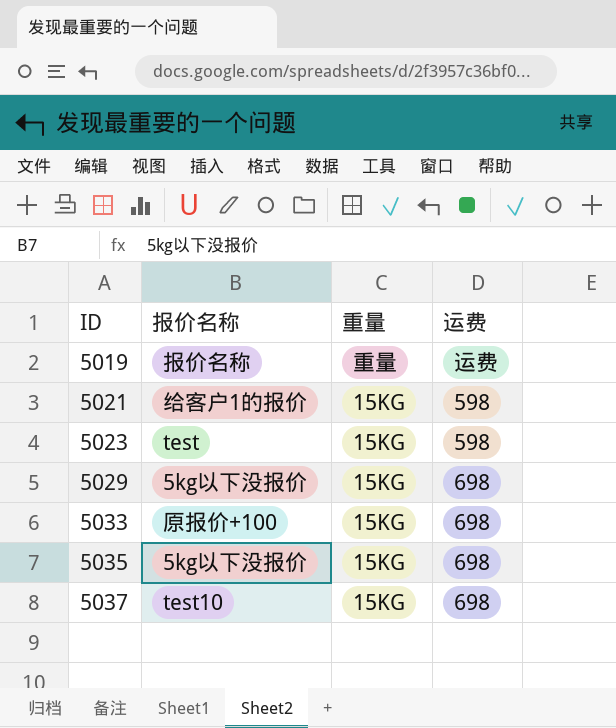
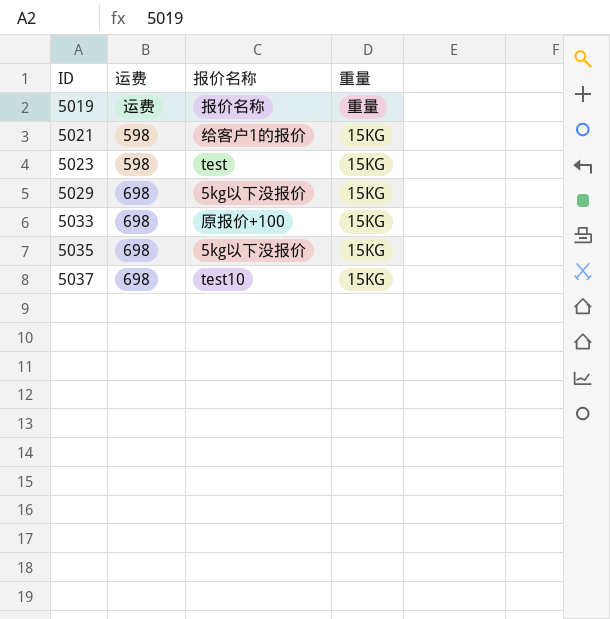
column 运费 | position: 4 -> 2

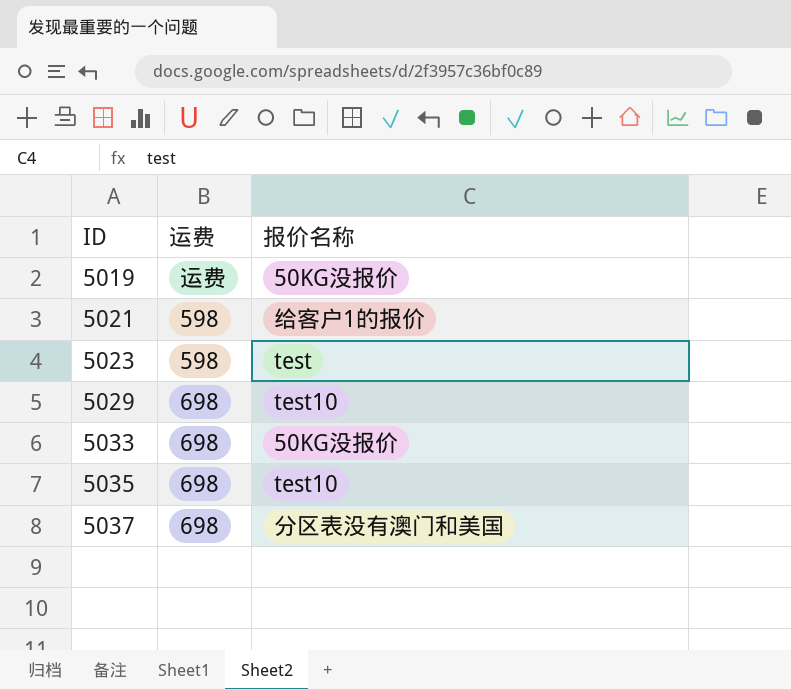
column 重量 | position: 4 -> none
5019 | 报价名称: 报价名称 -> 50KG没报价
5029 | 报价名称: 5kg以下没报价 -> test10
5033 | 报价名称: 原报价+100 -> 50KG没报价
5035 | 报价名称: 5kg以下没报价 -> test10
5037 | 报价名称: test10 -> 分区表没有澳门和美国

